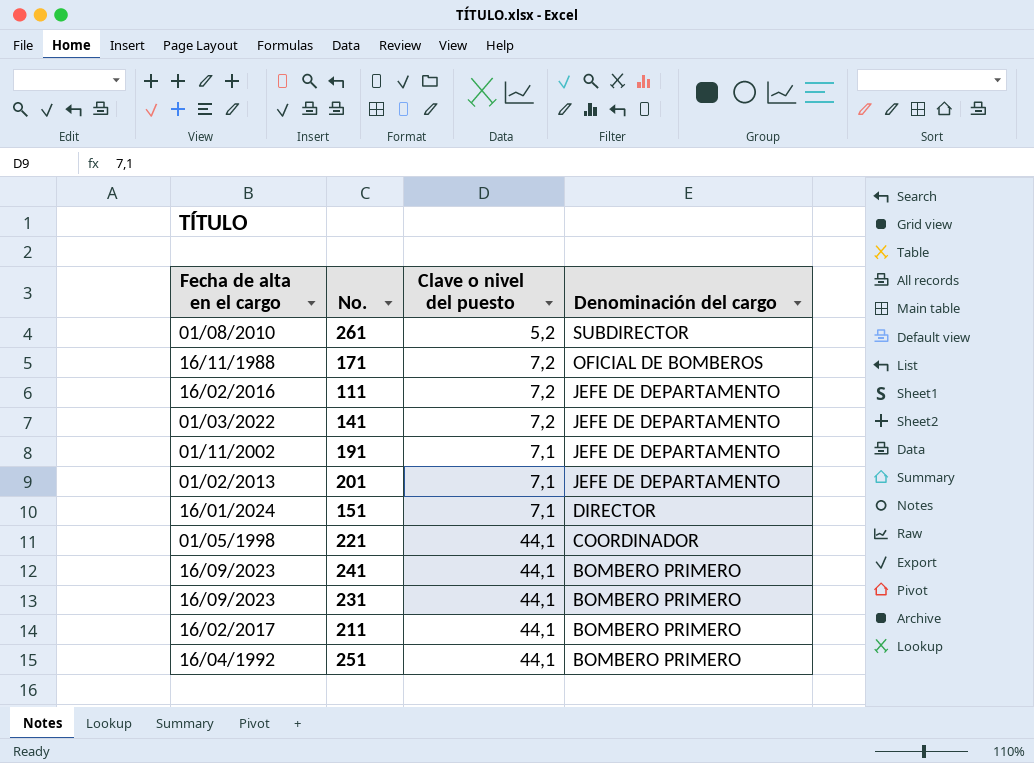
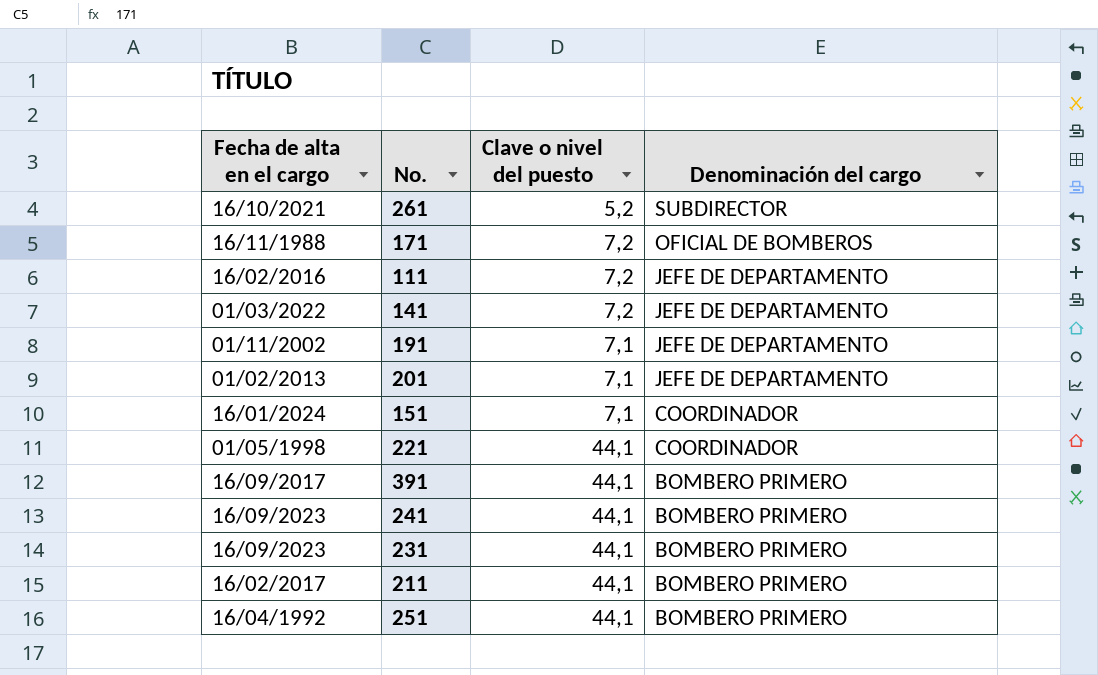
261 | Fecha de alta en el cargo: 01/08/2010 -> 16/10/2021
151 | Denominación del cargo: DIRECTOR -> COORDINADOR
row 391: none -> 16/09/2017 | 44,1 | BOMBERO PRIMERO

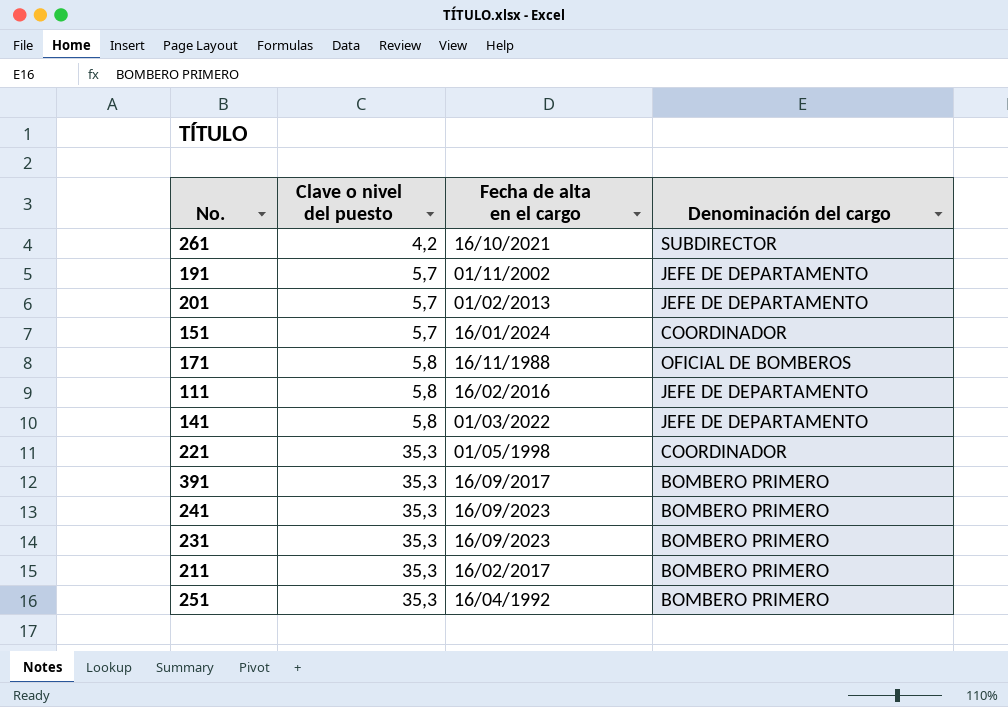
row order: Denominación del cargo descending -> Clave o nivel del puesto ascending
column Fecha de alta en el cargo | position: 1 -> 3
261 | Clave o nivel del puesto: 5,2 -> 4,2
191 | Clave o nivel del puesto: 7,1 -> 5,7
201 | Clave o nivel del puesto: 7,1 -> 5,7
151 | Clave o nivel del puesto: 7,1 -> 5,7
171 | Clave o nivel del puesto: 7,2 -> 5,8
111 | Clave o nivel del puesto: 7,2 -> 5,8
141 | Clave o nivel del puesto: 7,2 -> 5,8
221 | Clave o nivel del puesto: 44,1 -> 35,3
391 | Clave o nivel del puesto: 44,1 -> 35,3
241 | Clave o nivel del puesto: 44,1 -> 35,3
231 | Clave o nivel del puesto: 44,1 -> 35,3
211 | Clave o nivel del puesto: 44,1 -> 35,3
251 | Clave o nivel del puesto: 44,1 -> 35,3

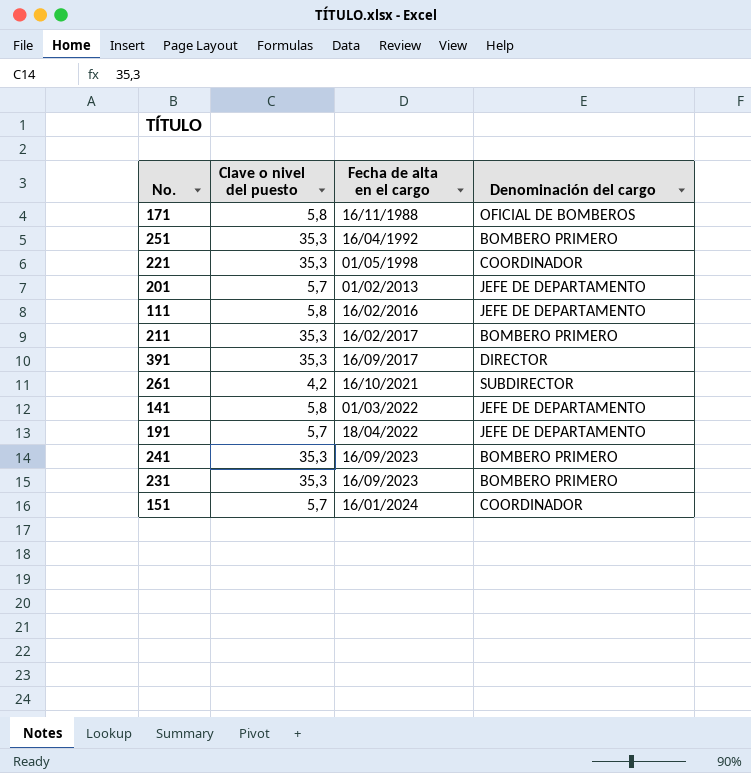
row order: Clave o nivel del puesto ascending -> Fecha de alta en el cargo ascending
391 | Denominación del cargo: BOMBERO PRIMERO -> DIRECTOR
191 | Fecha de alta en el cargo: 01/11/2002 -> 18/04/2022

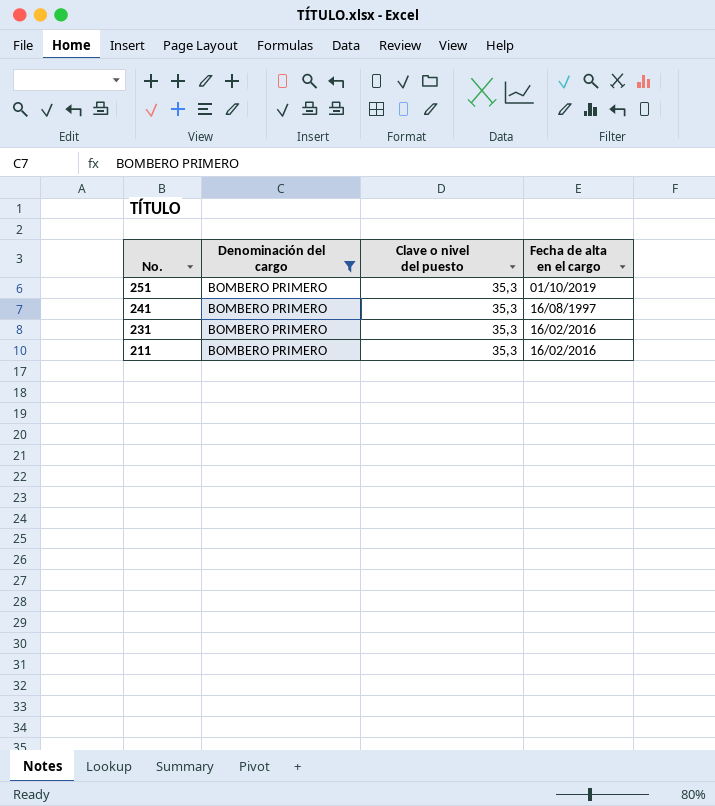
filter: none -> Denominación del cargo = BOMBERO PRIMERO
row order: Fecha de alta en el cargo ascending -> No. descending
column Denominación del cargo | position: 4 -> 2
251 | Fecha de alta en el cargo: 16/04/1992 -> 01/10/2019
241 | Fecha de alta en el cargo: 16/09/2023 -> 16/08/1997
231 | Fecha de alta en el cargo: 16/09/2023 -> 16/02/2016
211 | Fecha de alta en el cargo: 16/02/2017 -> 16/02/2016

